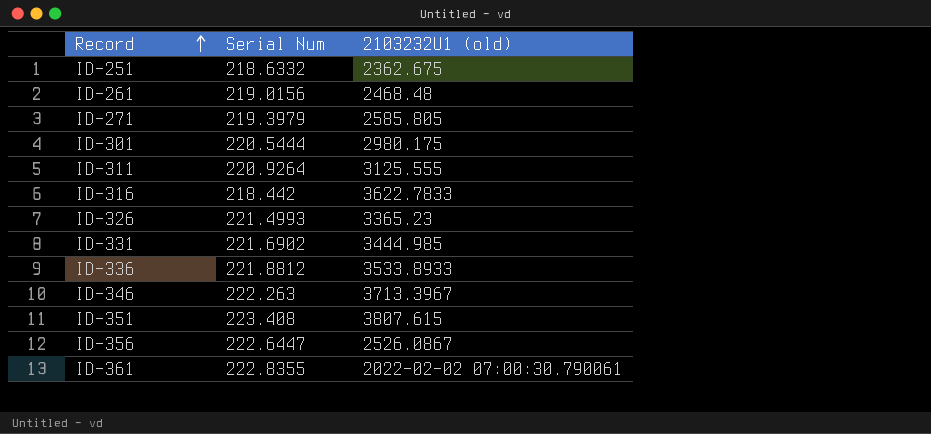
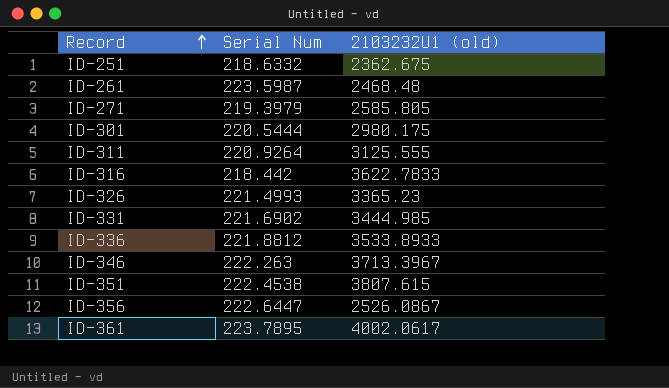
ID-261 | Serial Num: 219.0156 -> 223.5987
ID-351 | Serial Num: 223.408 -> 222.4538
ID-361 | Serial Num: 222.8355 -> 223.7895
ID-361 | 2103232U1 (old): 2022-02-02 07:00:30.790061 -> 4002.0617

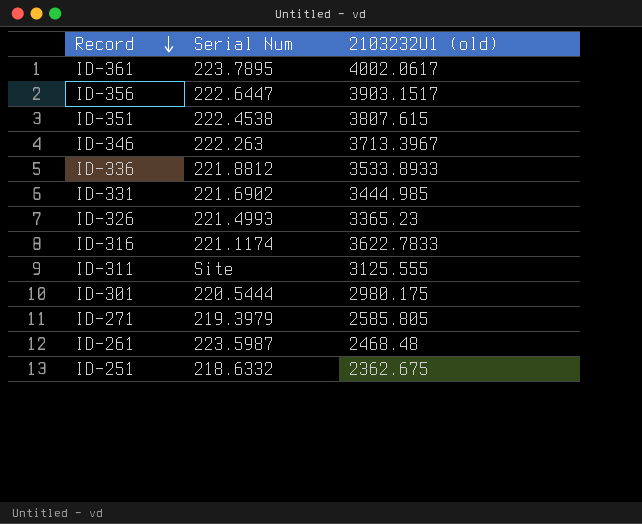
row order: Record ascending -> Record descending
ID-356 | 2103232U1 (old): 2526.0867 -> 3903.1517
ID-316 | Serial Num: 218.442 -> 221.1174
ID-311 | Serial Num: 220.9264 -> Site

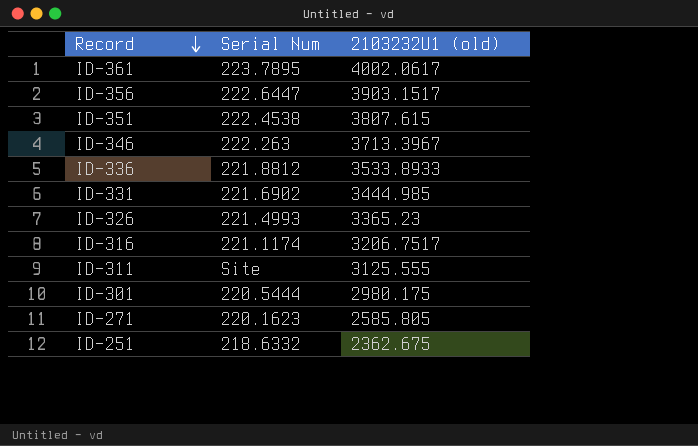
row ID-261: 223.5987 | 2468.48 -> none
ID-316 | 2103232U1 (old): 3622.7833 -> 3206.7517
ID-271 | Serial Num: 219.3979 -> 220.1623

